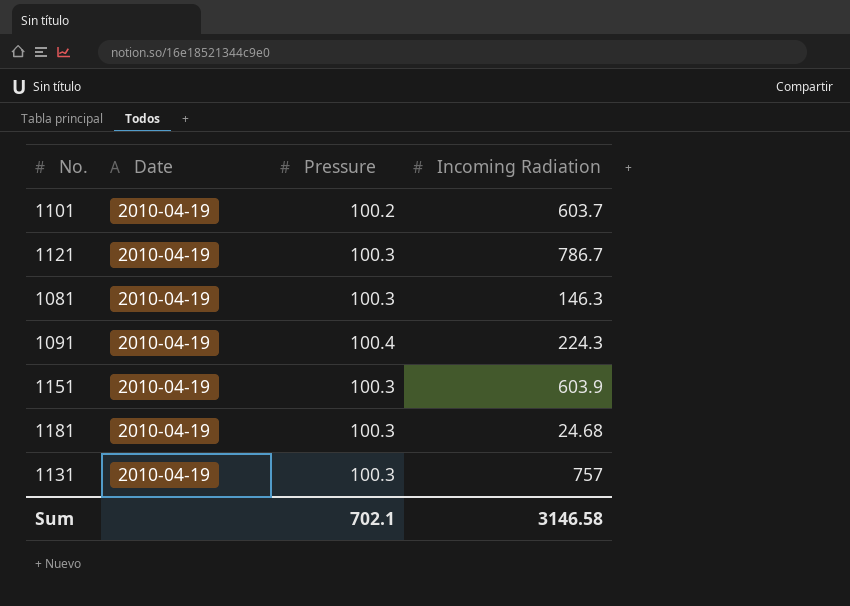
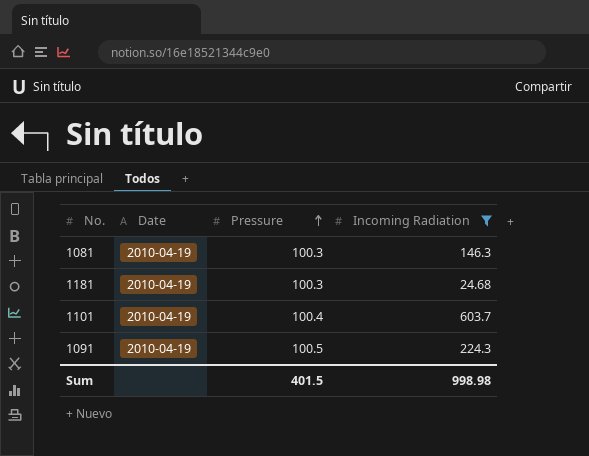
filter: none -> Incoming Radiation <= 603.7
row order: none -> Pressure ascending
1101 | Pressure: 100.2 -> 100.4
1091 | Pressure: 100.4 -> 100.5
Sum | Pressure: 702.1 -> 401.5
Sum | Incoming Radiation: 3146.58 -> 998.98

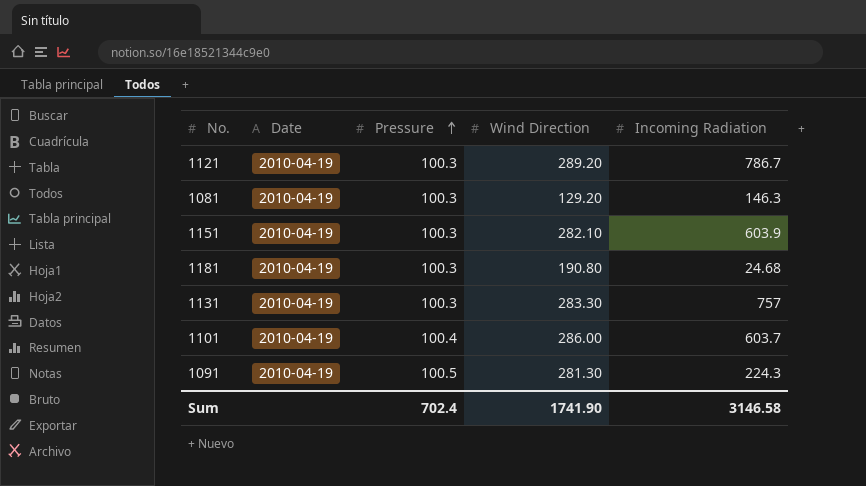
filter: Incoming Radiation <= 603.7 -> none
column Wind Direction | position: none -> 4
Sum | Pressure: 401.5 -> 702.4
Sum | Incoming Radiation: 998.98 -> 3146.58

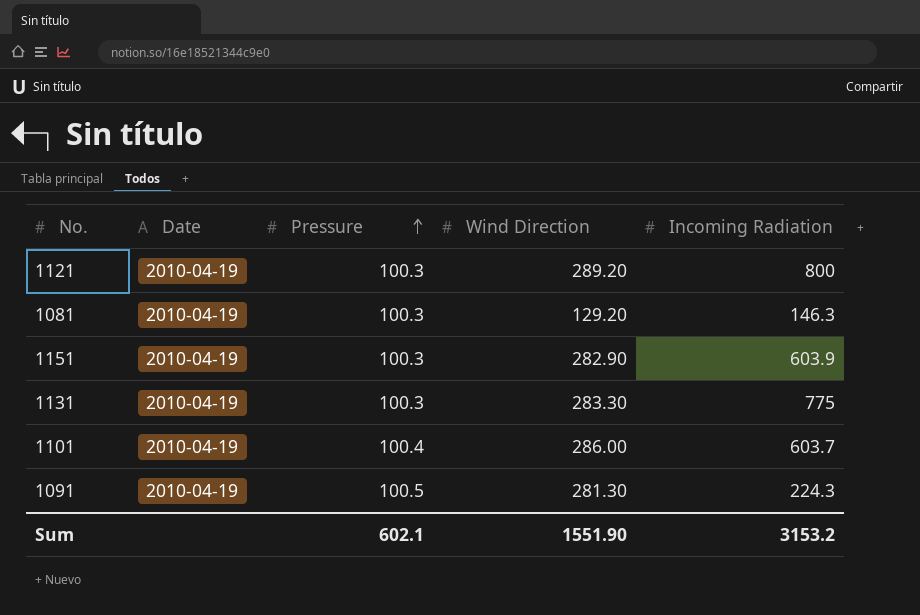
row 1181: 2010-04-19 | 100.3 | 190.80 | 24.68 -> none
1121 | Incoming Radiation: 786.7 -> 800
1151 | Wind Direction: 282.10 -> 282.90
1131 | Incoming Radiation: 757 -> 775
Sum | Pressure: 702.4 -> 602.1
Sum | Wind Direction: 1741.90 -> 1551.90
Sum | Incoming Radiation: 3146.58 -> 3153.2

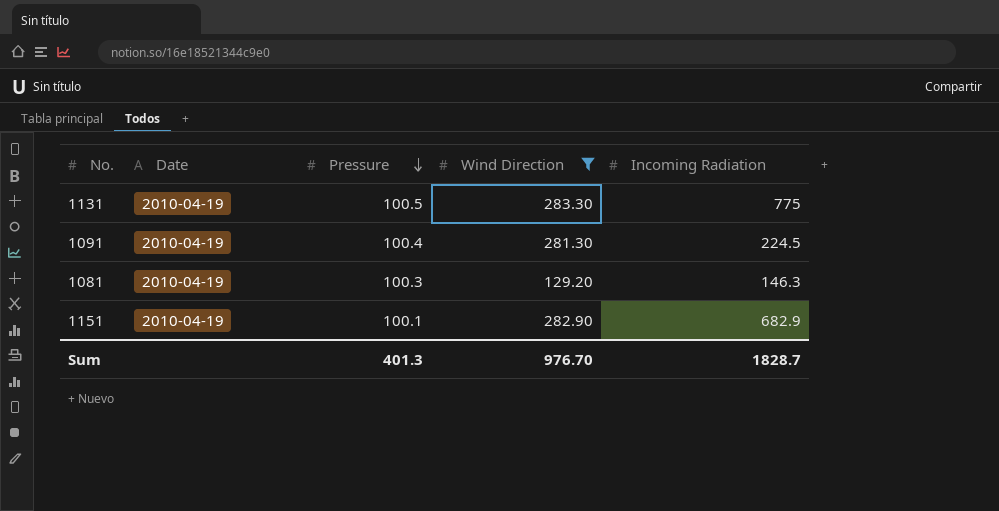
filter: none -> Wind Direction <= 283.30
row order: Pressure ascending -> Pressure descending
1131 | Pressure: 100.3 -> 100.5
1091 | Pressure: 100.5 -> 100.4
1091 | Incoming Radiation: 224.3 -> 224.5
1151 | Pressure: 100.3 -> 100.1
1151 | Incoming Radiation: 603.9 -> 682.9
Sum | Pressure: 602.1 -> 401.3
Sum | Wind Direction: 1551.90 -> 976.70
Sum | Incoming Radiation: 3153.2 -> 1828.7

